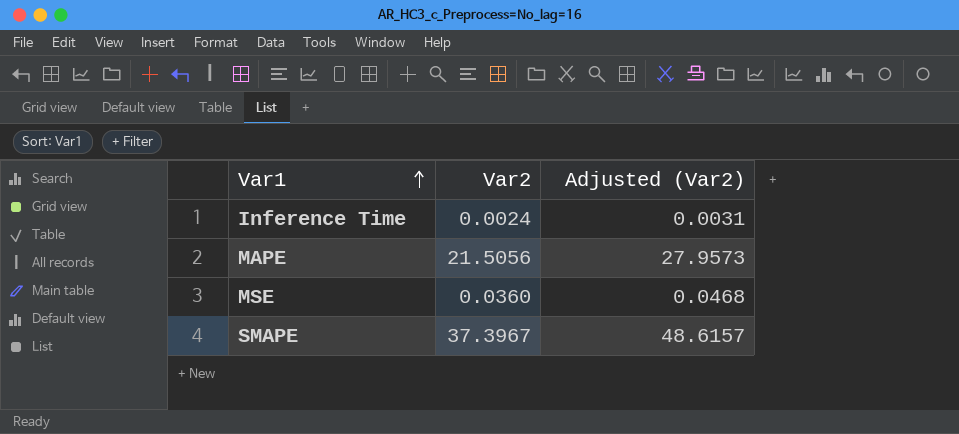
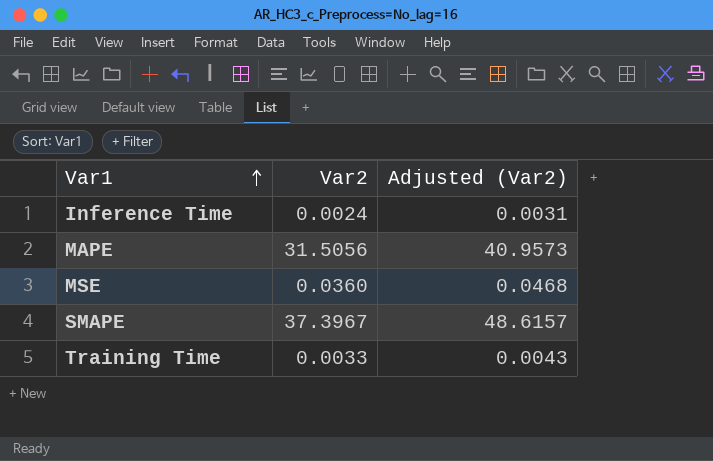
MAPE | Var2: 21.5056 -> 31.5056
MAPE | Adjusted (Var2): 27.9573 -> 40.9573
row Training Time: none -> 0.0033 | 0.0043

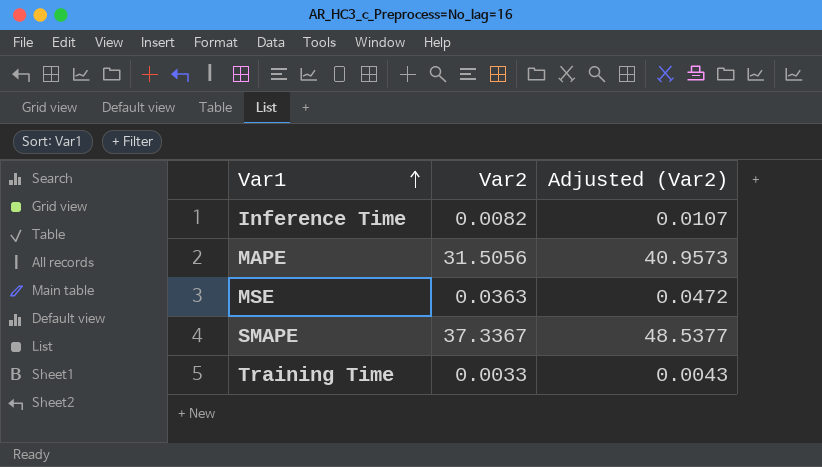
Inference Time | Var2: 0.0024 -> 0.0082
Inference Time | Adjusted (Var2): 0.0031 -> 0.0107
MSE | Var2: 0.0360 -> 0.0363
MSE | Adjusted (Var2): 0.0468 -> 0.0472
SMAPE | Var2: 37.3967 -> 37.3367
SMAPE | Adjusted (Var2): 48.6157 -> 48.5377

